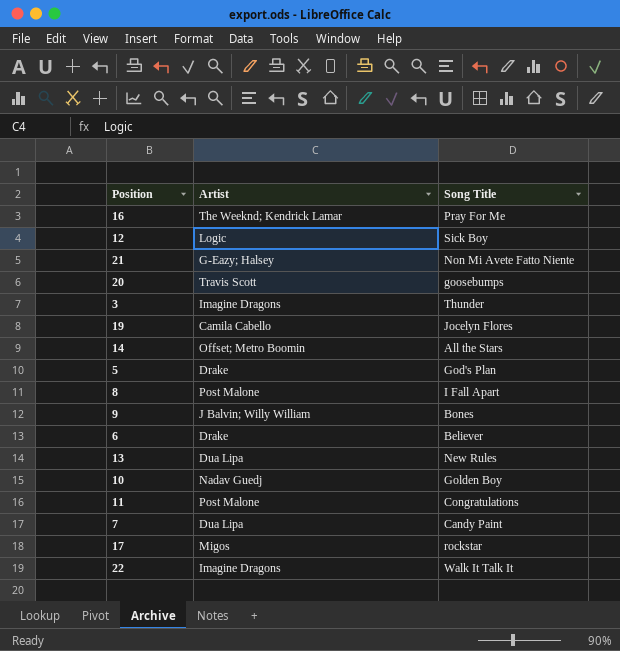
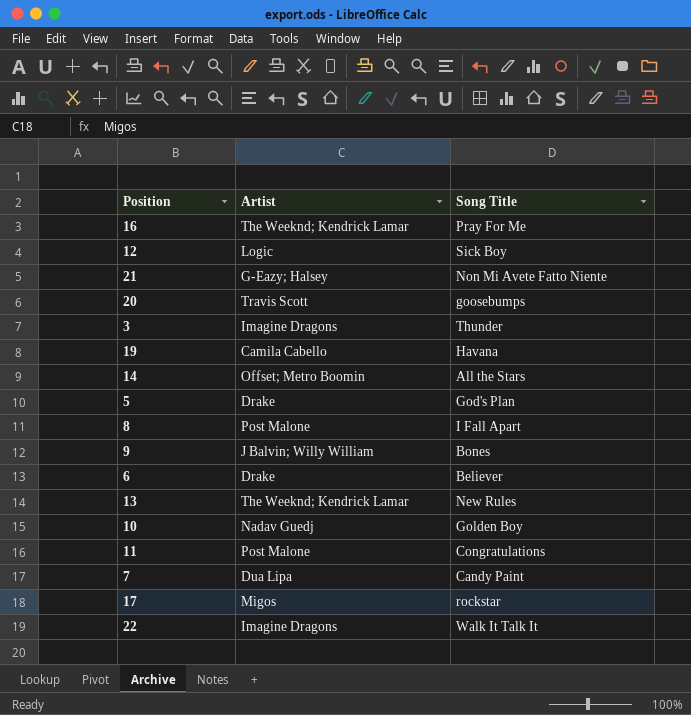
19 | Song Title: Jocelyn Flores -> Havana
13 | Artist: Dua Lipa -> The Weeknd; Kendrick Lamar

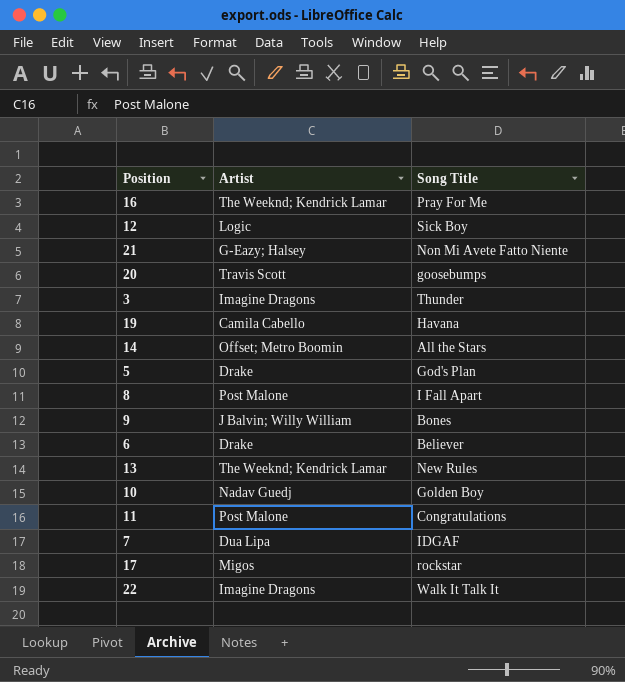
7 | Song Title: Candy Paint -> IDGAF

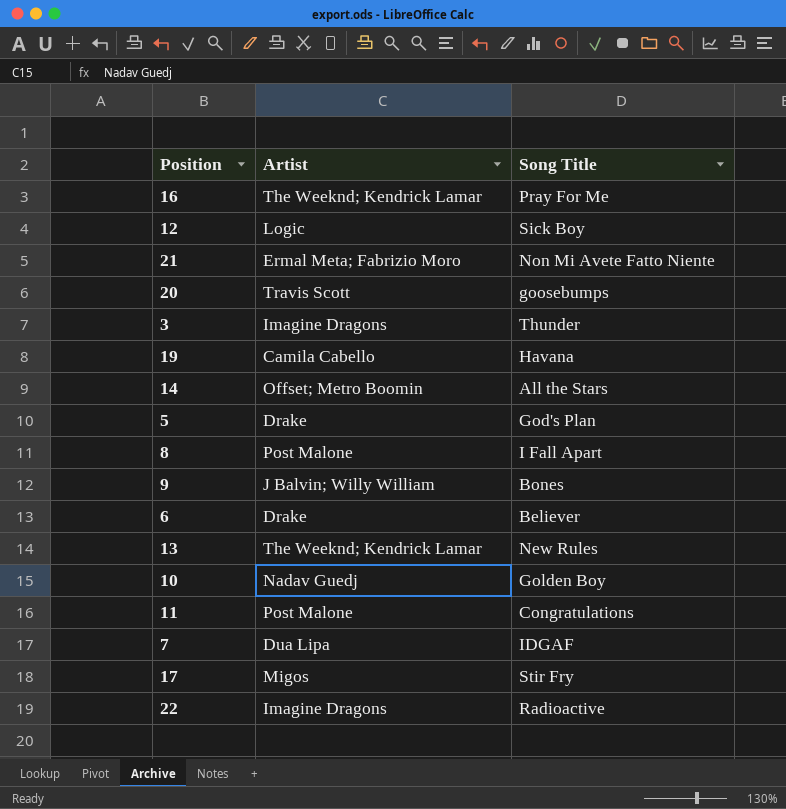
21 | Artist: G-Eazy; Halsey -> Ermal Meta; Fabrizio Moro
17 | Song Title: rockstar -> Stir Fry
22 | Song Title: Walk It Talk It -> Radioactive

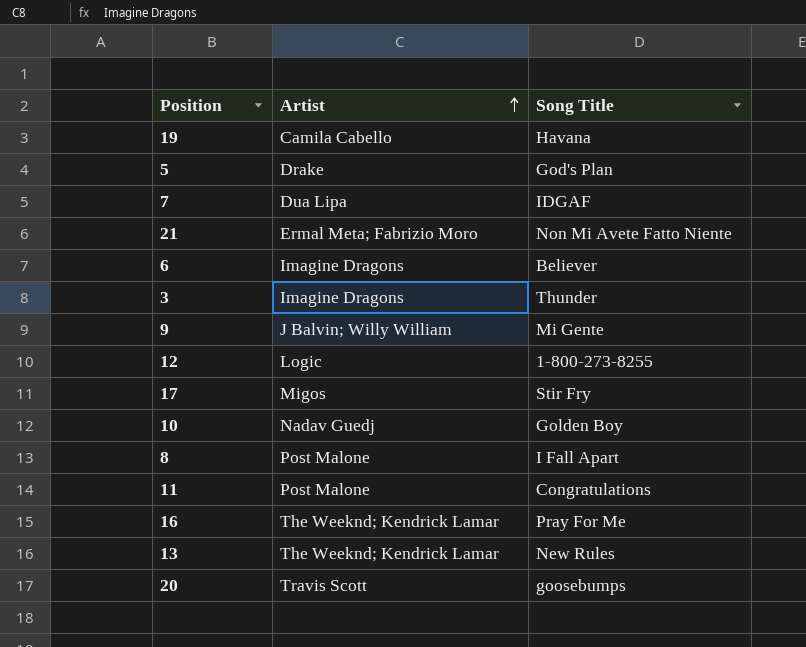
row order: none -> Artist ascending
row 14: Offset; Metro Boomin | All the Stars -> none
row 22: Imagine Dragons | Radioactive -> none
6 | Artist: Drake -> Imagine Dragons
9 | Song Title: Bones -> Mi Gente
12 | Song Title: Sick Boy -> 1-800-273-8255

